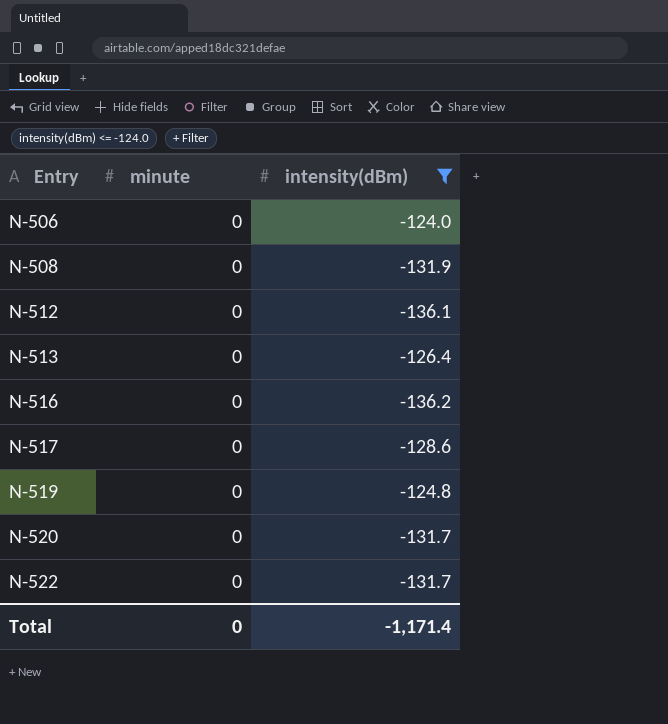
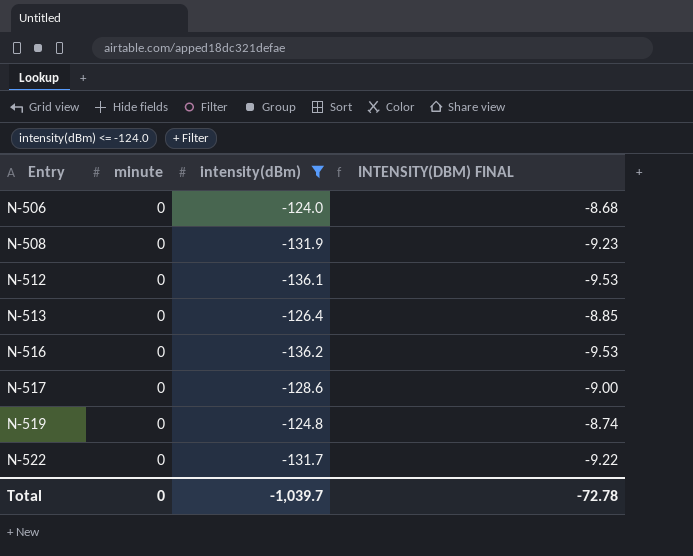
column INTENSITY(DBM) FINAL | formula: none -> [intensity(dBm)] * 0.07
row N-520: 0 | -131.7 -> none
Total | intensity(dBm): -1,171.4 -> -1,039.7

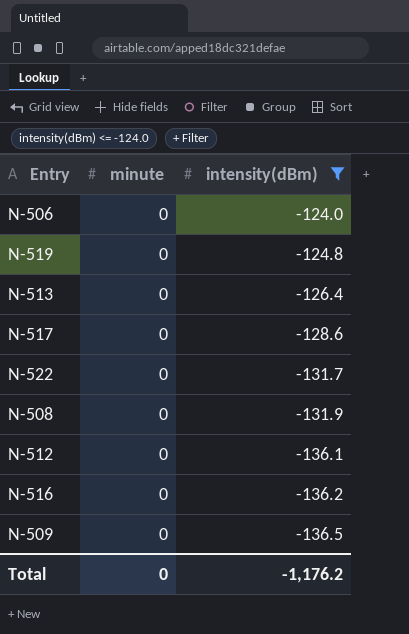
row order: Entry ascending -> intensity(dBm) descending
column INTENSITY(DBM) FINAL | formula: [intensity(dBm)] * 0.07 -> none
row N-509: none -> 0 | -136.5
Total | intensity(dBm): -1,039.7 -> -1,176.2

